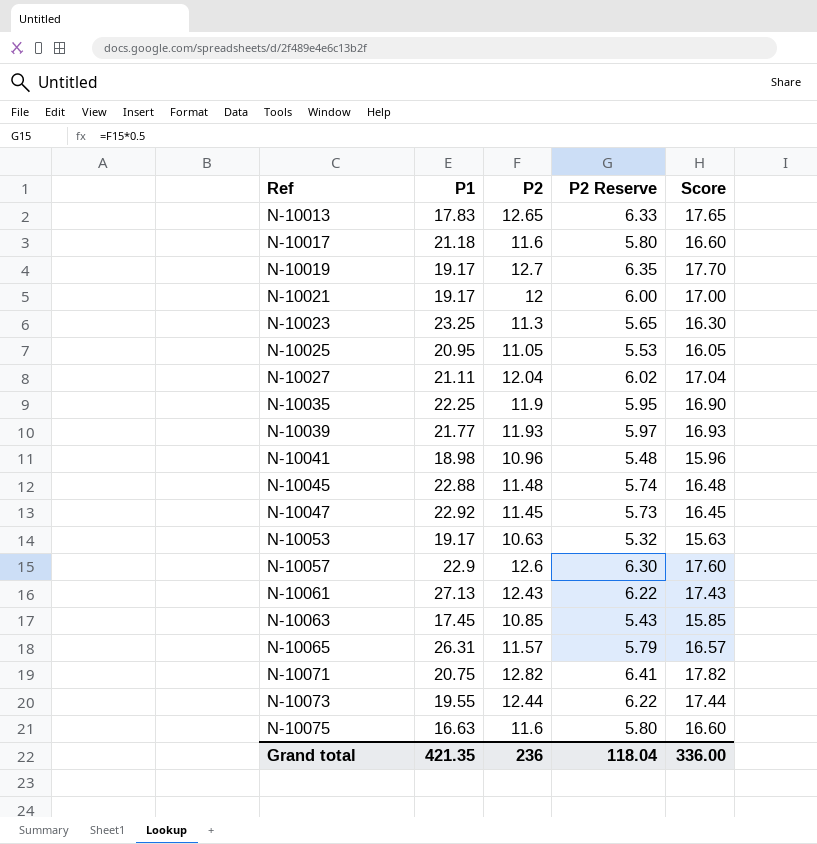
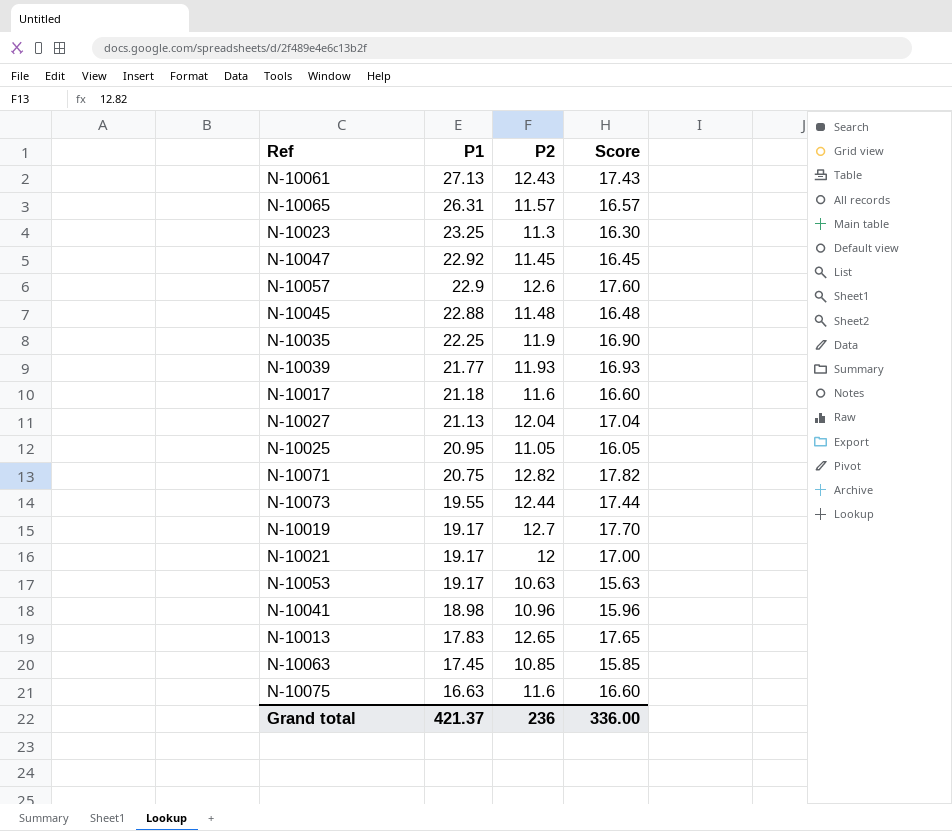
row order: Ref ascending -> P1 descending
column P2 Reserve | formula: [P2] * 0.5 -> none
N-10027 | P1: 21.11 -> 21.13
Grand total | P1: 421.35 -> 421.37

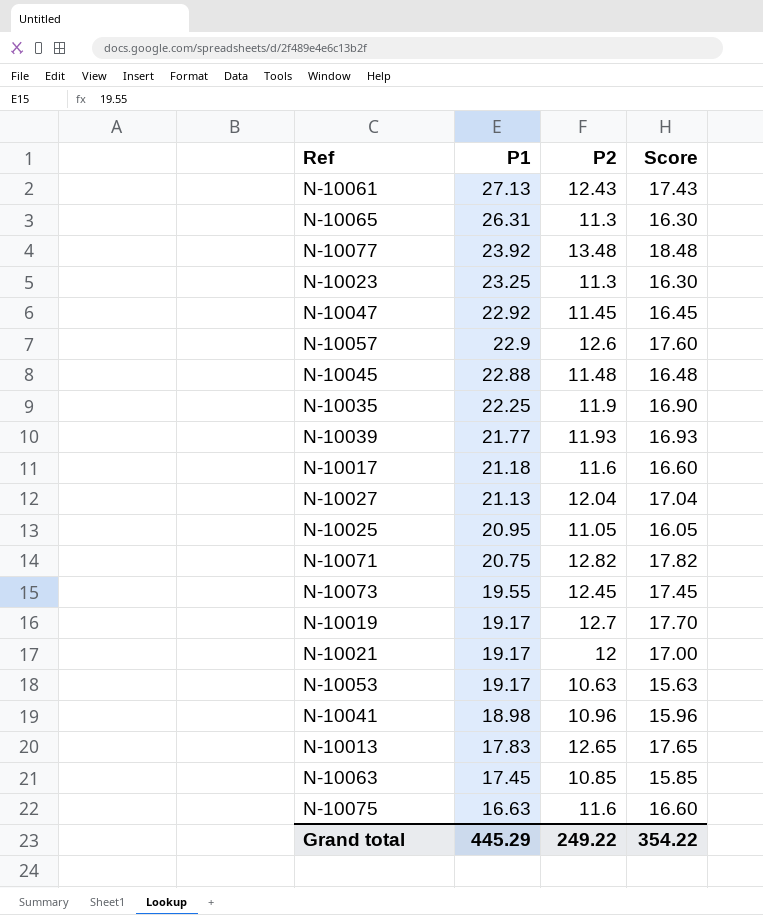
N-10065 | P2: 11.57 -> 11.3
N-10065 | Score: 16.57 -> 16.30
row N-10077: none -> 23.92 | 13.48 | 18.48
N-10073 | P2: 12.44 -> 12.45
N-10073 | Score: 17.44 -> 17.45
Grand total | P1: 421.37 -> 445.29
Grand total | P2: 236 -> 249.22
Grand total | Score: 336.00 -> 354.22

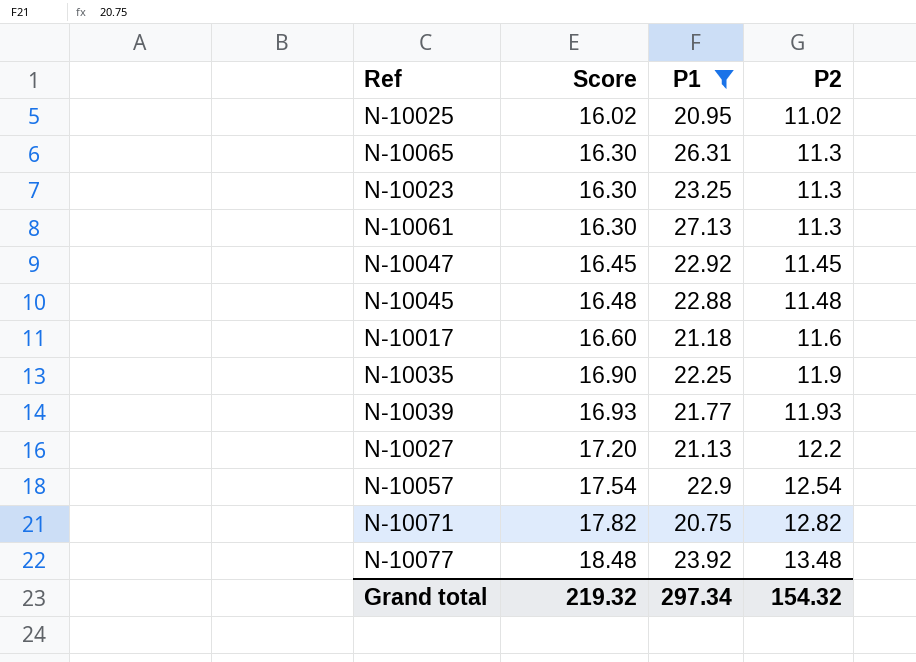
filter: none -> P1 >= 20.75
row order: P1 descending -> Score ascending
column Score | position: 4 -> 2
N-10025 | Score: 16.05 -> 16.02
N-10025 | P2: 11.05 -> 11.02
N-10061 | Score: 17.43 -> 16.30
N-10061 | P2: 12.43 -> 11.3
N-10027 | Score: 17.04 -> 17.20
N-10027 | P2: 12.04 -> 12.2
N-10057 | Score: 17.60 -> 17.54
N-10057 | P2: 12.6 -> 12.54
Grand total | Score: 354.22 -> 219.32
Grand total | P1: 445.29 -> 297.34
Grand total | P2: 249.22 -> 154.32

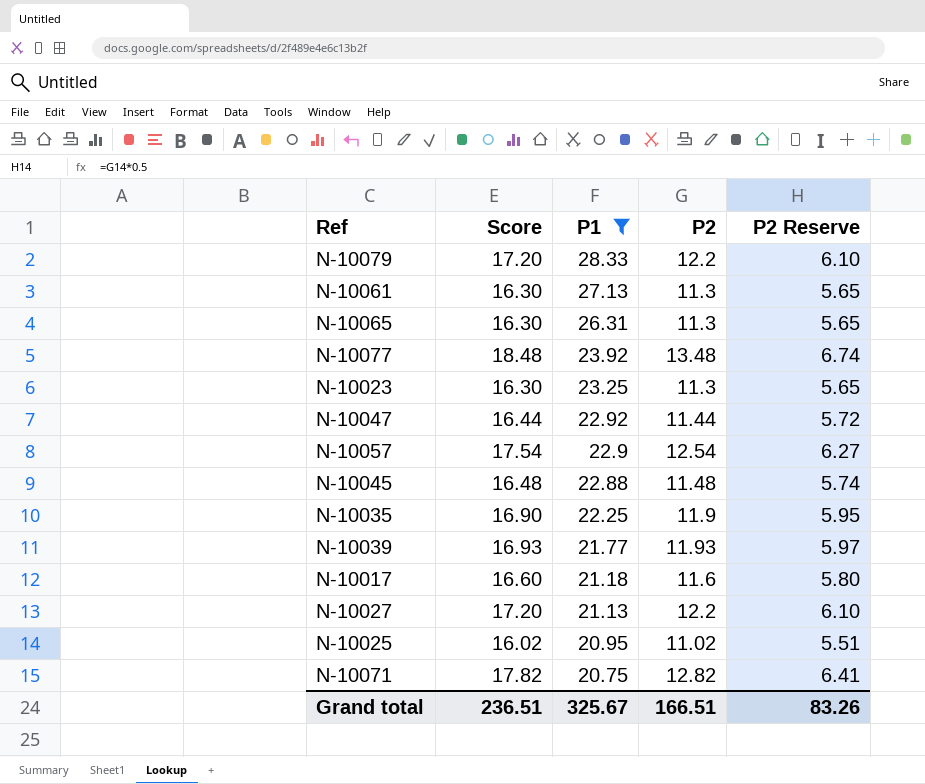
row order: Score ascending -> P1 descending
column P2 Reserve | formula: none -> [P2] * 0.5
row N-10079: none -> 17.20 | 28.33 | 12.2 | 6.10
N-10047 | Score: 16.45 -> 16.44
N-10047 | P2: 11.45 -> 11.44
Grand total | Score: 219.32 -> 236.51
Grand total | P1: 297.34 -> 325.67
Grand total | P2: 154.32 -> 166.51

